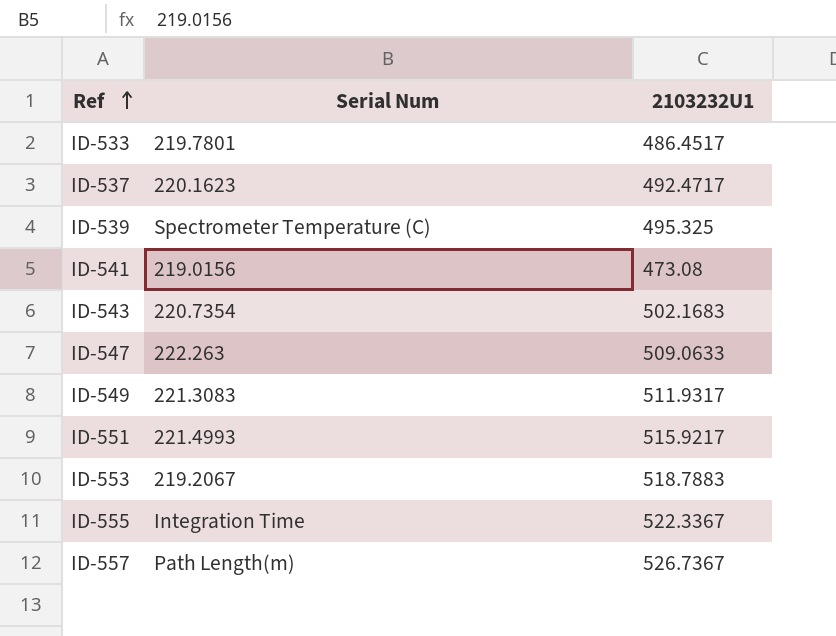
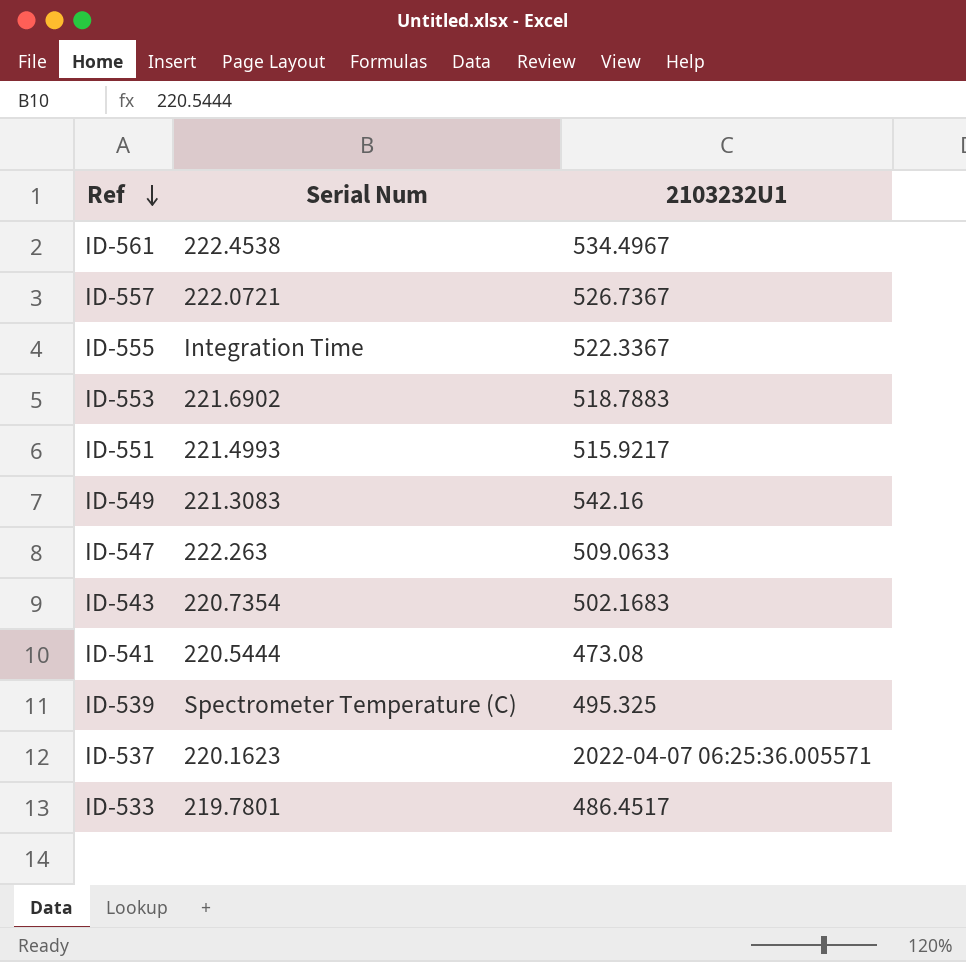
row order: Ref ascending -> Ref descending
row ID-561: none -> 222.4538 | 534.4967
ID-557 | Serial Num: Path Length(m) -> 222.0721
ID-553 | Serial Num: 219.2067 -> 221.6902
ID-549 | 2103232U1: 511.9317 -> 542.16
ID-541 | Serial Num: 219.0156 -> 220.5444
ID-537 | 2103232U1: 492.4717 -> 2022-04-07 06:25:36.005571

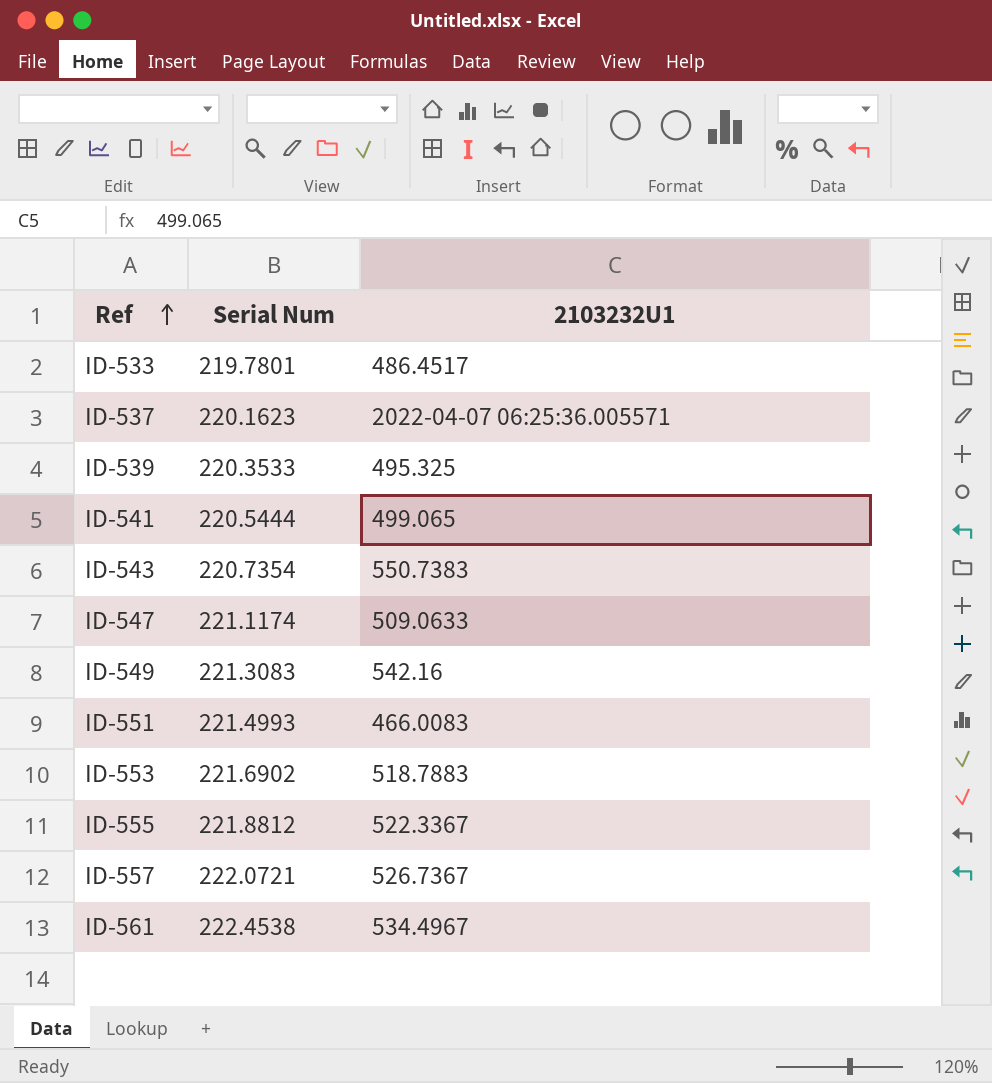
row order: Ref descending -> Ref ascending
ID-539 | Serial Num: Spectrometer Temperature (C) -> 220.3533
ID-541 | 2103232U1: 473.08 -> 499.065
ID-543 | 2103232U1: 502.1683 -> 550.7383
ID-547 | Serial Num: 222.263 -> 221.1174
ID-551 | 2103232U1: 515.9217 -> 466.0083
ID-555 | Serial Num: Integration Time -> 221.8812

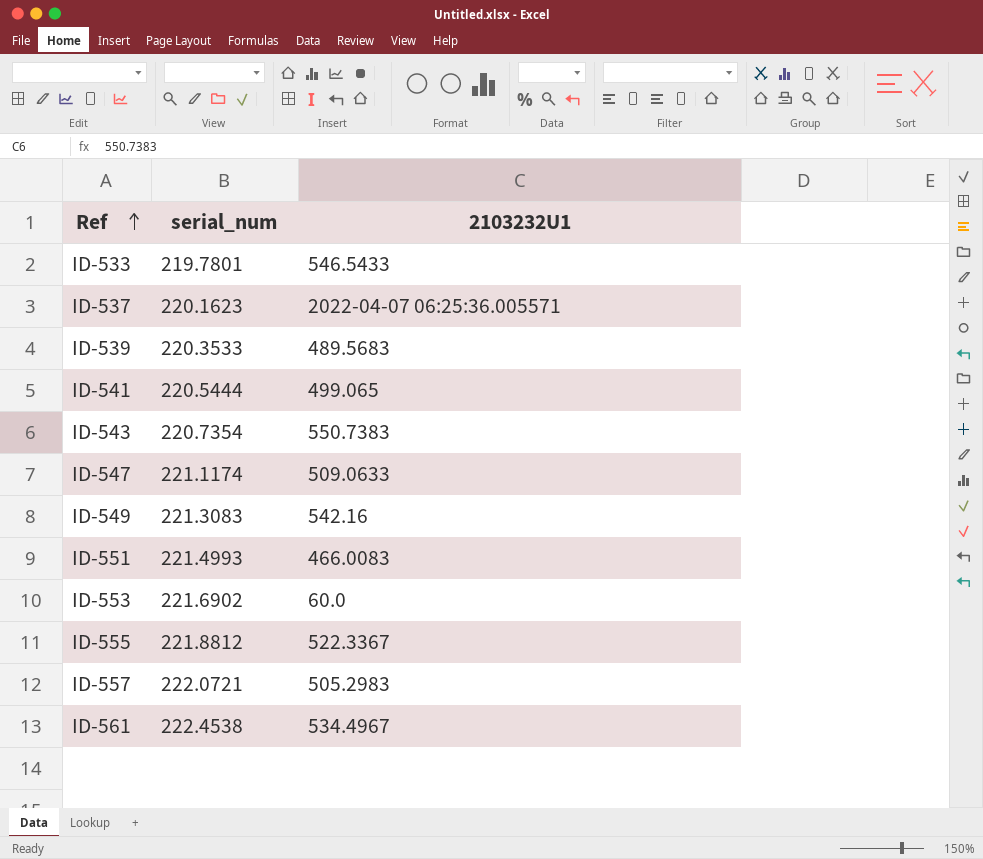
column name: Serial Num -> serial_num
ID-533 | 2103232U1: 486.4517 -> 546.5433
ID-539 | 2103232U1: 495.325 -> 489.5683
ID-553 | 2103232U1: 518.7883 -> 60.0
ID-557 | 2103232U1: 526.7367 -> 505.2983

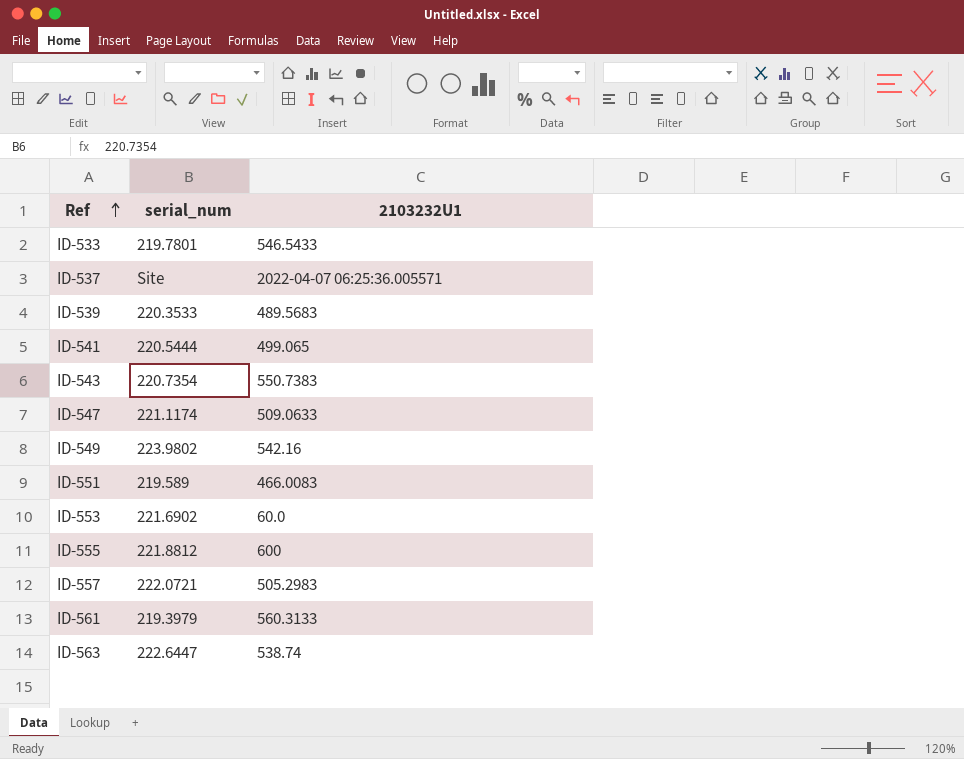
ID-537 | serial_num: 220.1623 -> Site
ID-549 | serial_num: 221.3083 -> 223.9802
ID-551 | serial_num: 221.4993 -> 219.589
ID-555 | 2103232U1: 522.3367 -> 600
ID-561 | serial_num: 222.4538 -> 219.3979
ID-561 | 2103232U1: 534.4967 -> 560.3133
row ID-563: none -> 222.6447 | 538.74

